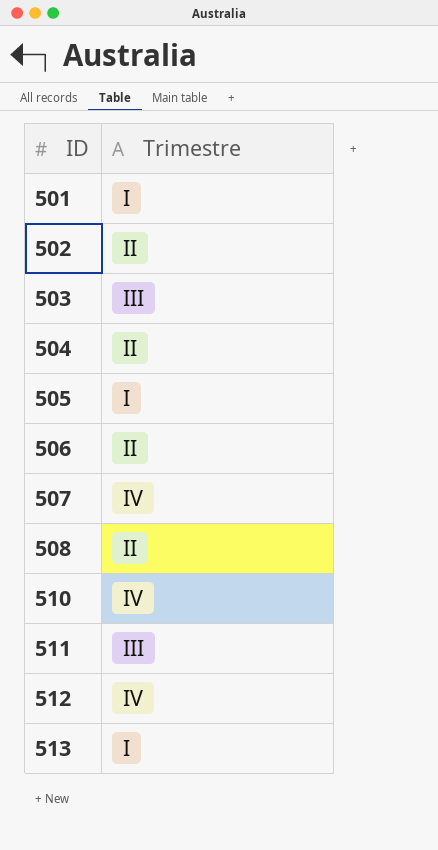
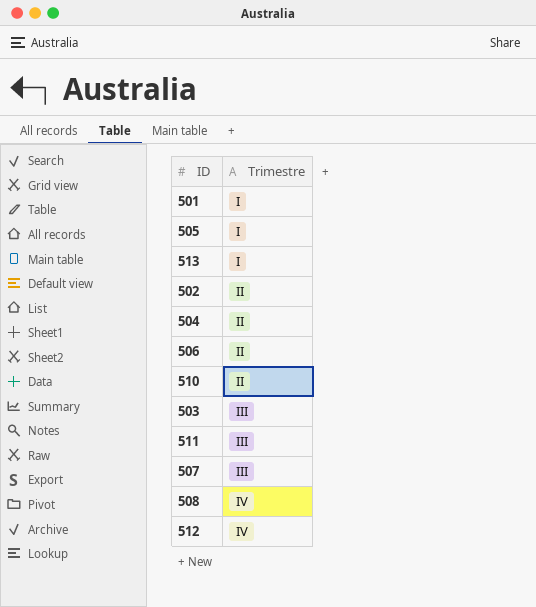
row order: ID ascending -> Trimestre ascending
510 | Trimestre: IV -> II
507 | Trimestre: IV -> III
508 | Trimestre: II -> IV

